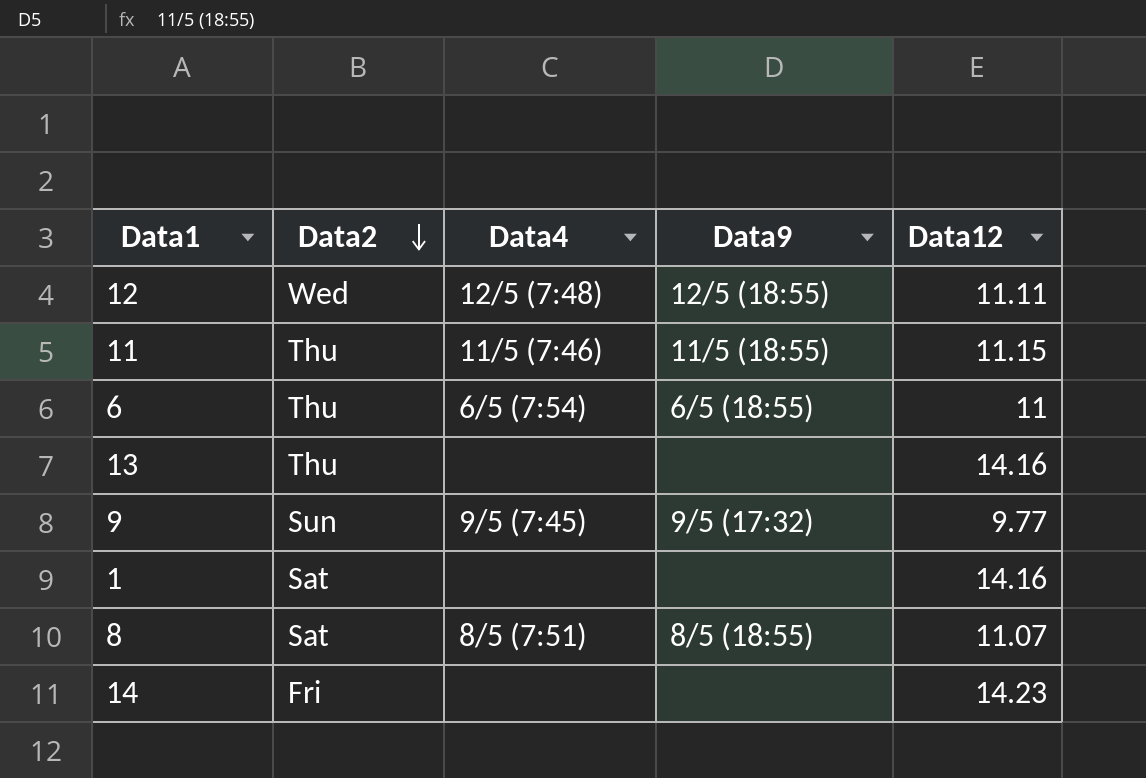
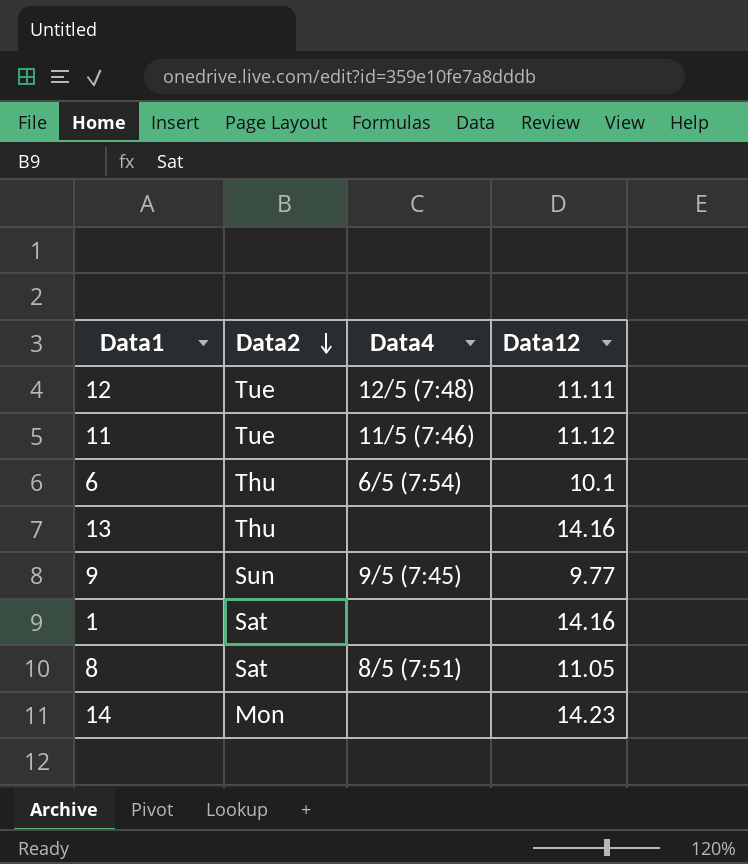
column Data9 | position: 4 -> none
12 | Data2: Wed -> Tue
11 | Data2: Thu -> Tue
11 | Data12: 11.15 -> 11.12
6 | Data12: 11 -> 10.1
8 | Data12: 11.07 -> 11.05
14 | Data2: Fri -> Mon

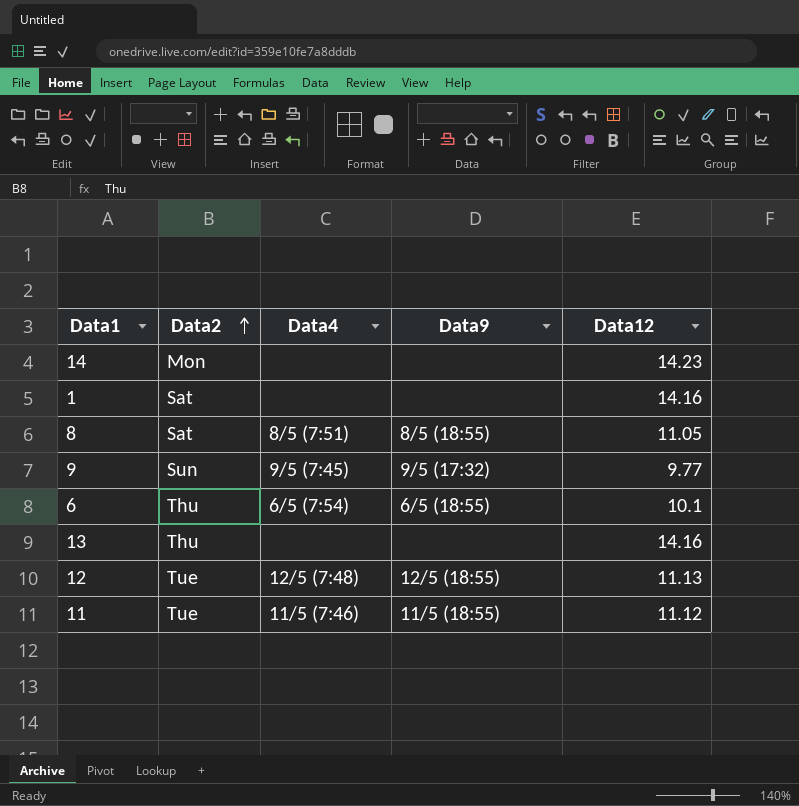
row order: Data2 descending -> Data2 ascending
column Data9 | position: none -> 4
12 | Data12: 11.11 -> 11.13

